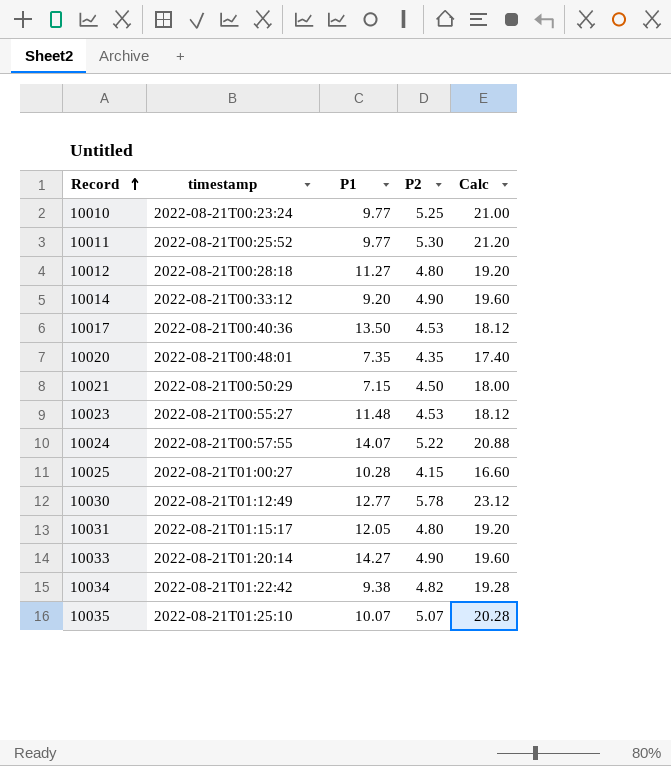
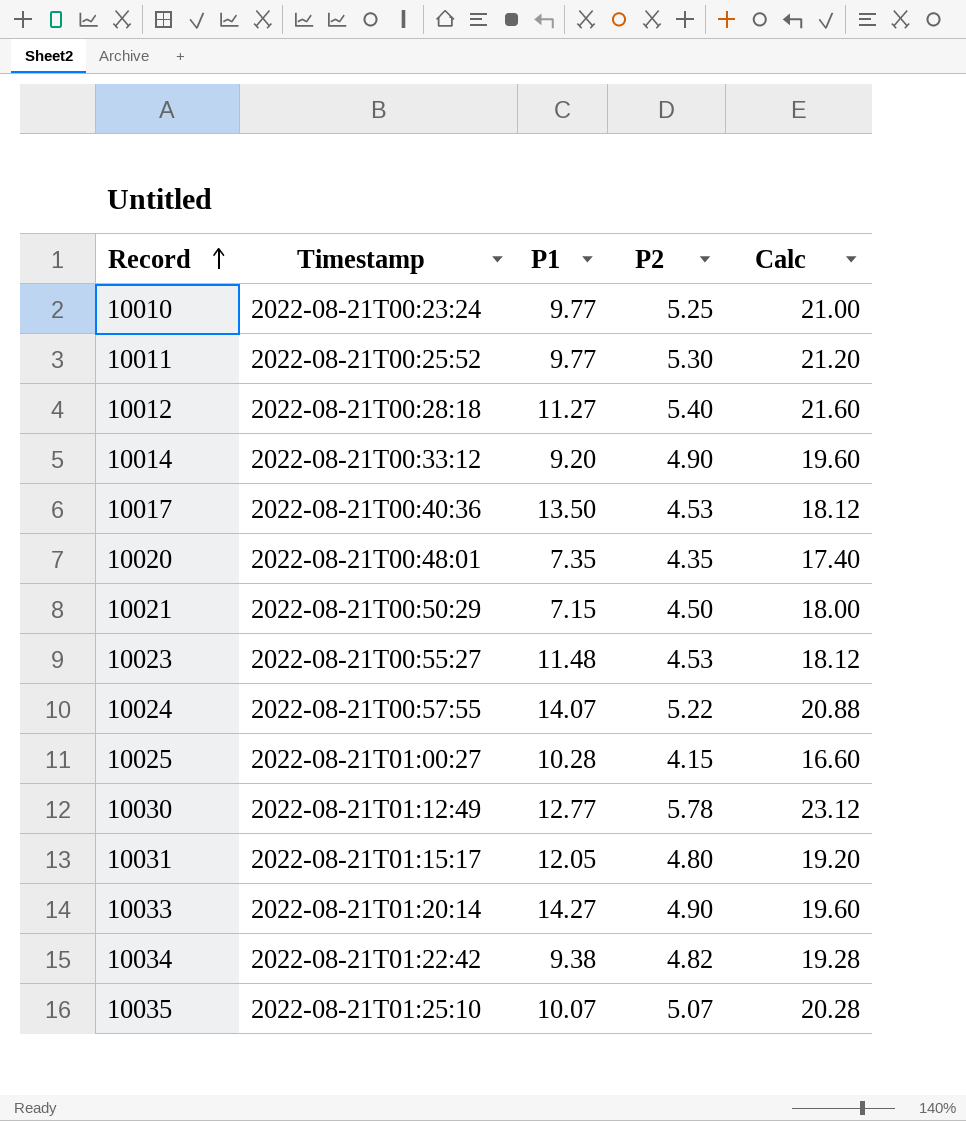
column name: timestamp -> Timestamp
10012 | P2: 4.80 -> 5.40
10012 | Calc: 19.20 -> 21.60

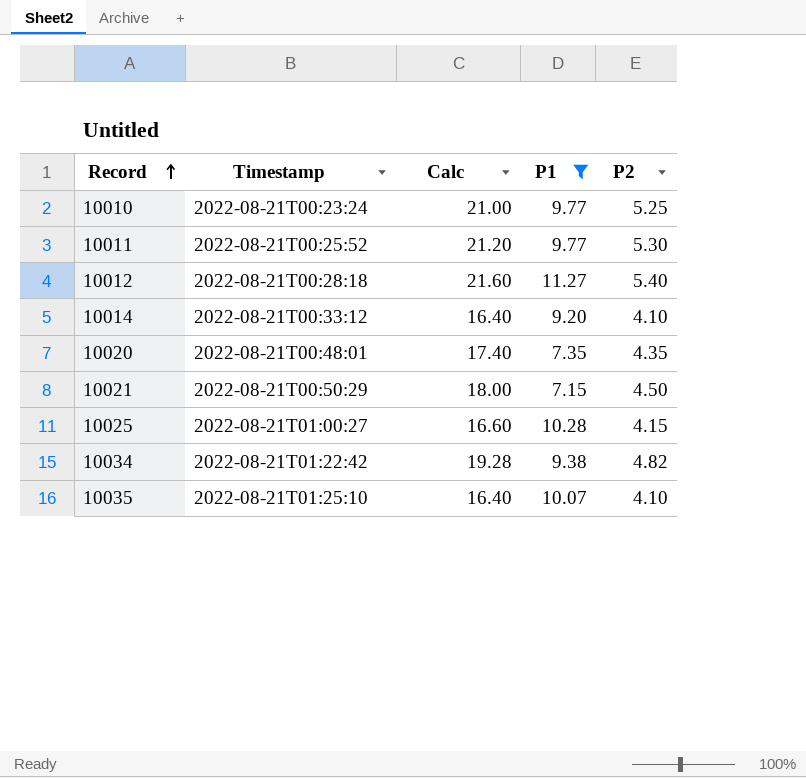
filter: none -> P1 <= 11.27
column Calc | position: 5 -> 3
10014 | Calc: 19.60 -> 16.40
10014 | P2: 4.90 -> 4.10
10035 | Calc: 20.28 -> 16.40
10035 | P2: 5.07 -> 4.10

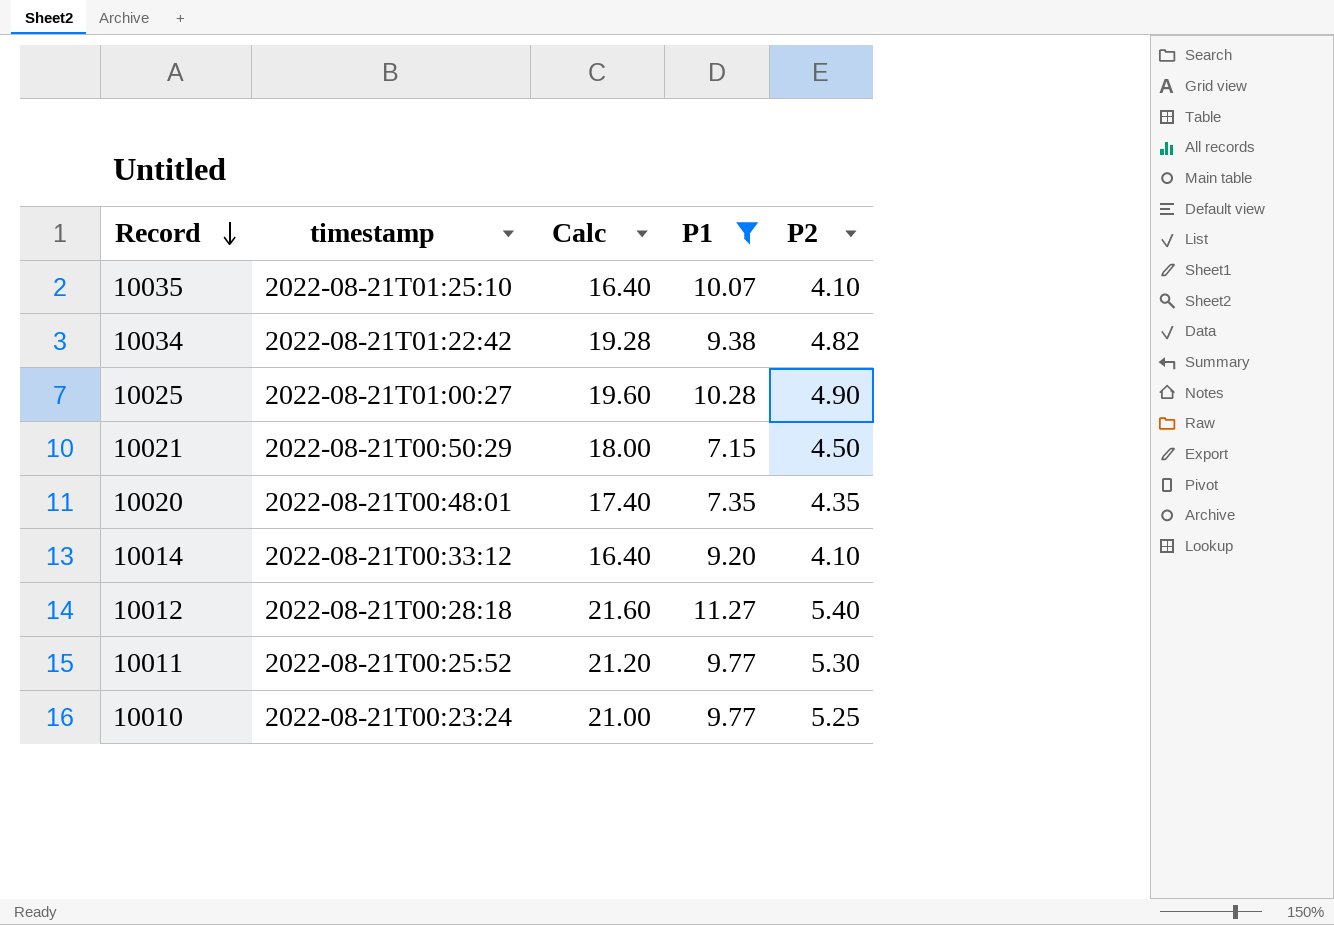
row order: Record ascending -> Record descending
column name: Timestamp -> timestamp
10025 | Calc: 16.60 -> 19.60
10025 | P2: 4.15 -> 4.90

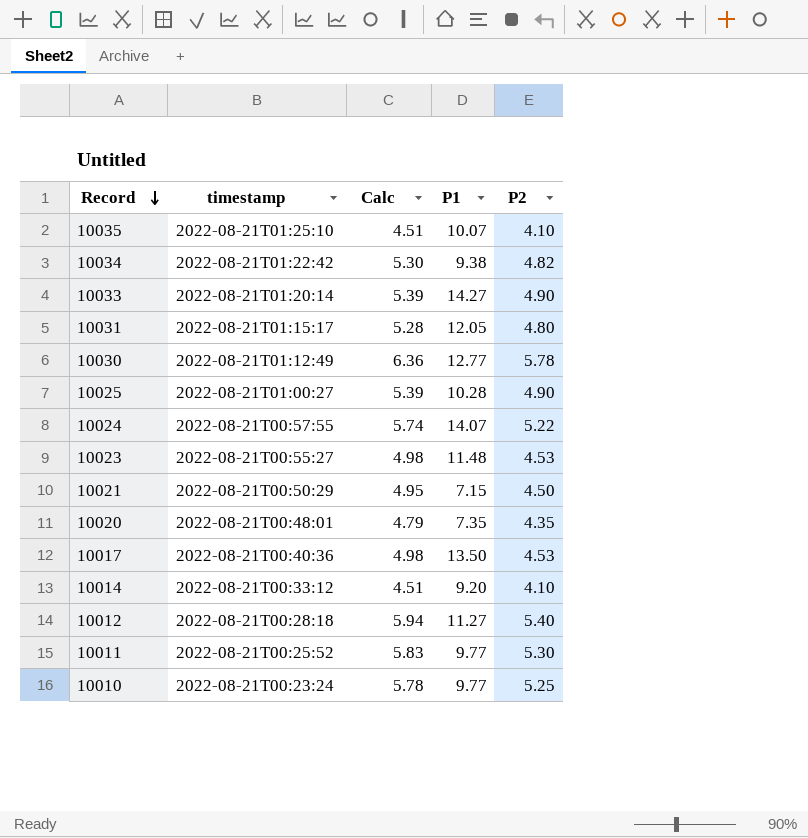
filter: P1 <= 11.27 -> none
column Calc | formula: [P2] * 4 -> [P2] * 1.1

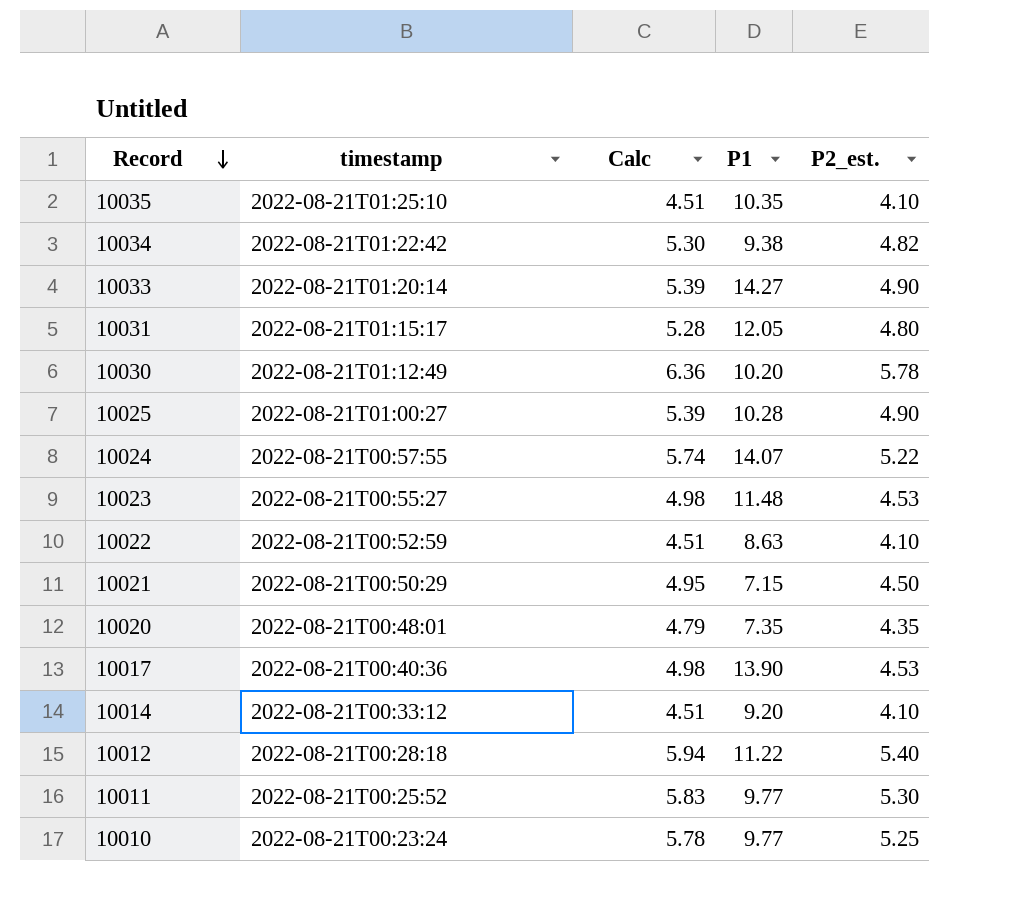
column name: P2 -> P2_est.
10035 | P1: 10.07 -> 10.35
10030 | P1: 12.77 -> 10.20
row 10022: none -> 2022-08-21T00:52:59 | 4.51 | 8.63 | 4.10
10017 | P1: 13.50 -> 13.90
10012 | P1: 11.27 -> 11.22

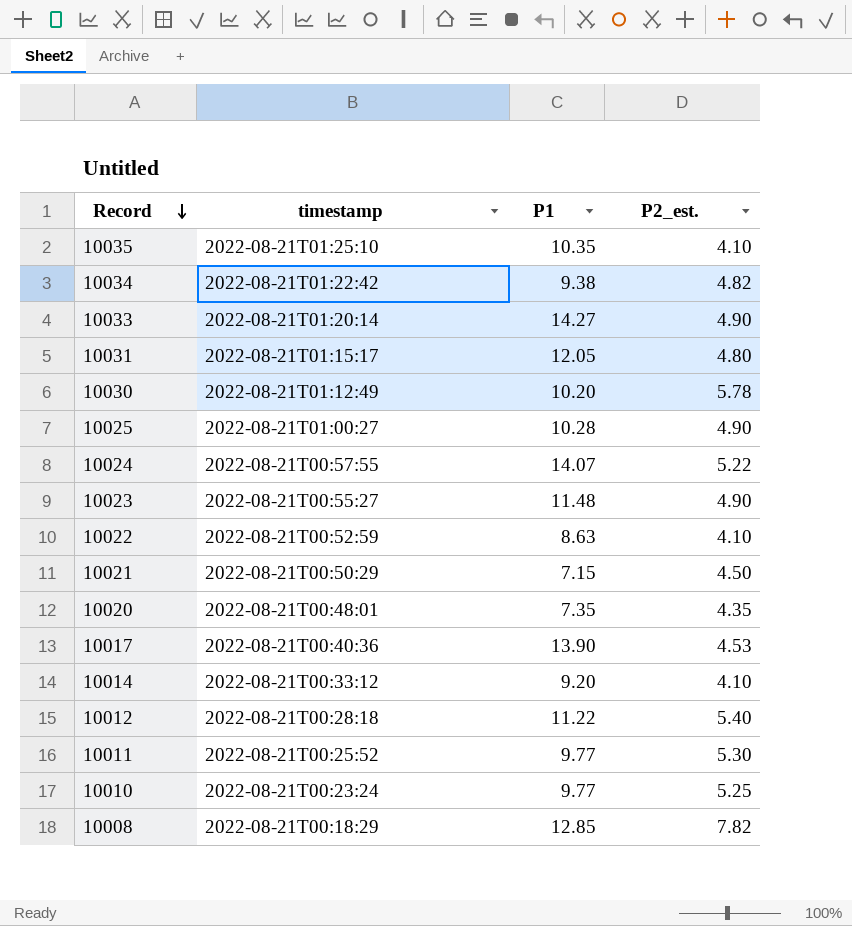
column Calc | formula: [P2_est.] * 1.1 -> none
10023 | P2_est.: 4.53 -> 4.90
row 10008: none -> 2022-08-21T00:18:29 | 12.85 | 7.82

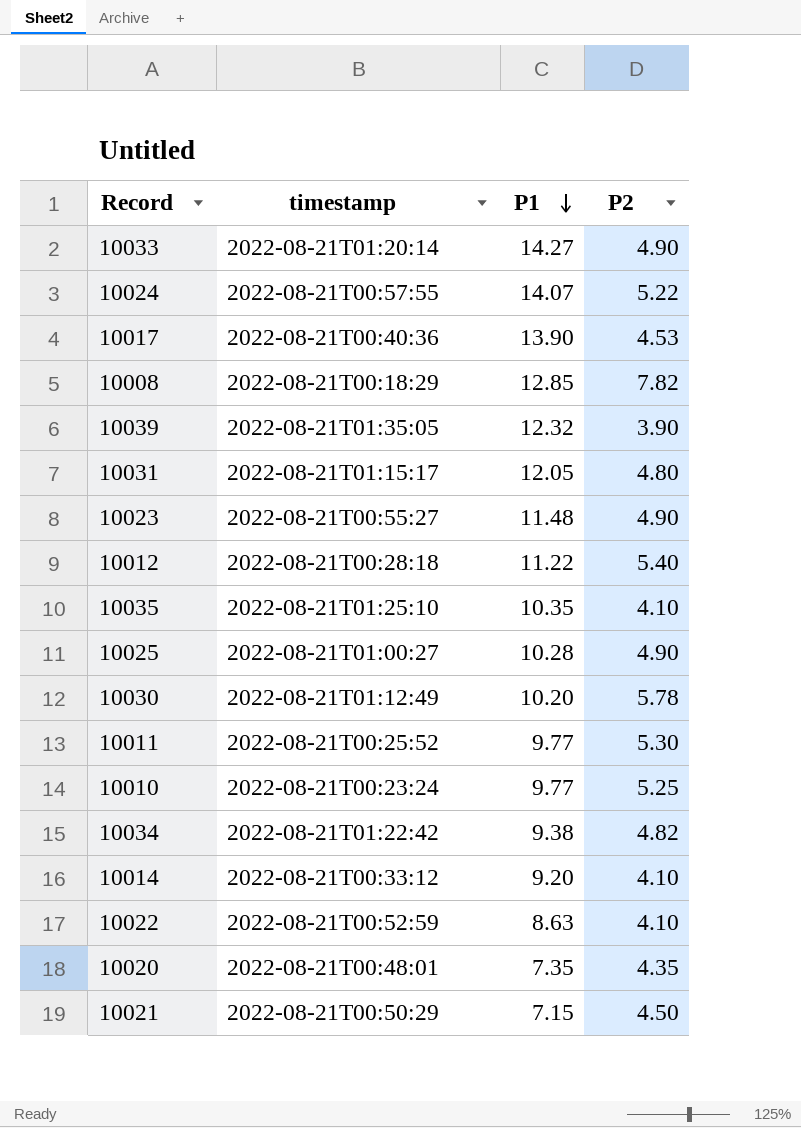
row order: Record descending -> P1 descending
column name: P2_est. -> P2
row 10039: none -> 2022-08-21T01:35:05 | 12.32 | 3.90

